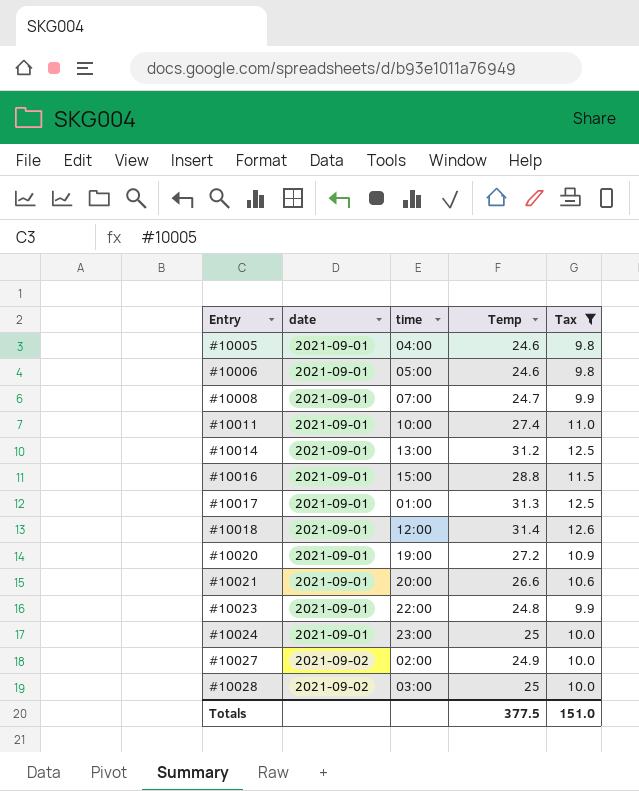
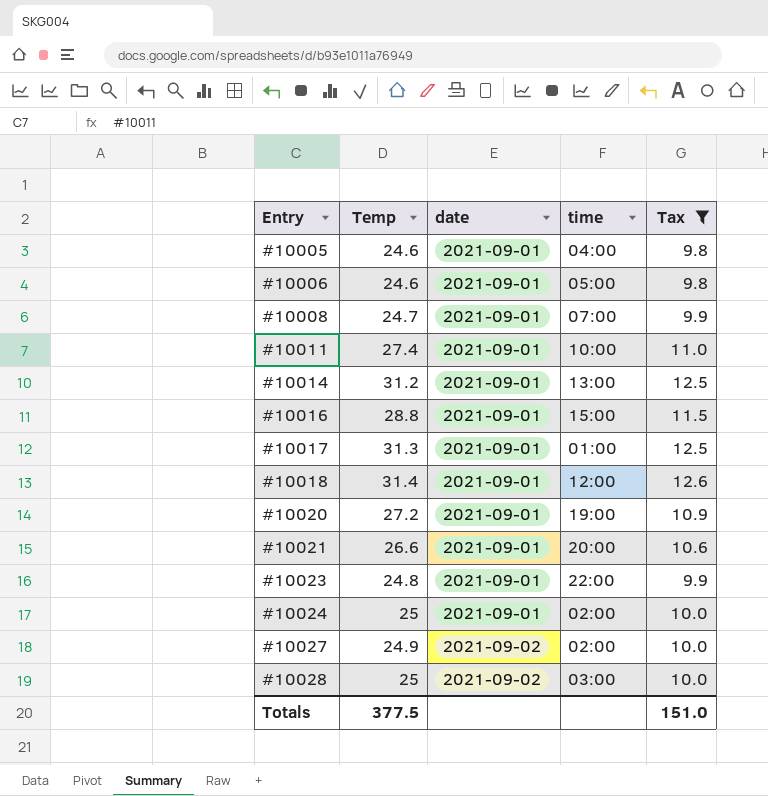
column Temp | position: 4 -> 2
#10024 | time: 23:00 -> 02:00

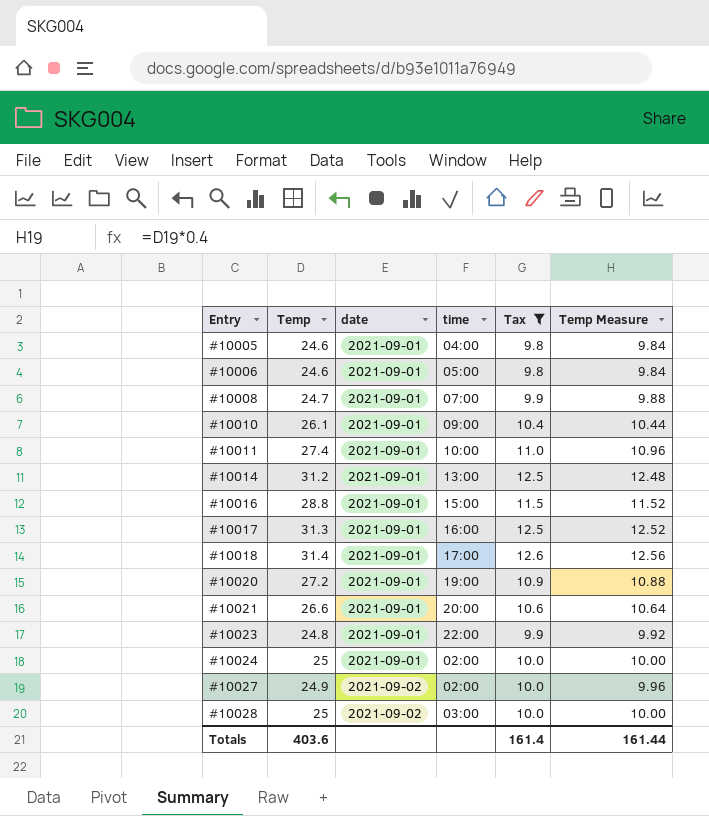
column Temp Measure | formula: none -> [Temp] * 0.4
row #10010: none -> 26.1 | 2021-09-01 | 09:00 | 10.4 | 10.44
#10017 | time: 01:00 -> 16:00
#10018 | time: 12:00 -> 17:00
Totals | Temp: 377.5 -> 403.6
Totals | Tax: 151.0 -> 161.4

